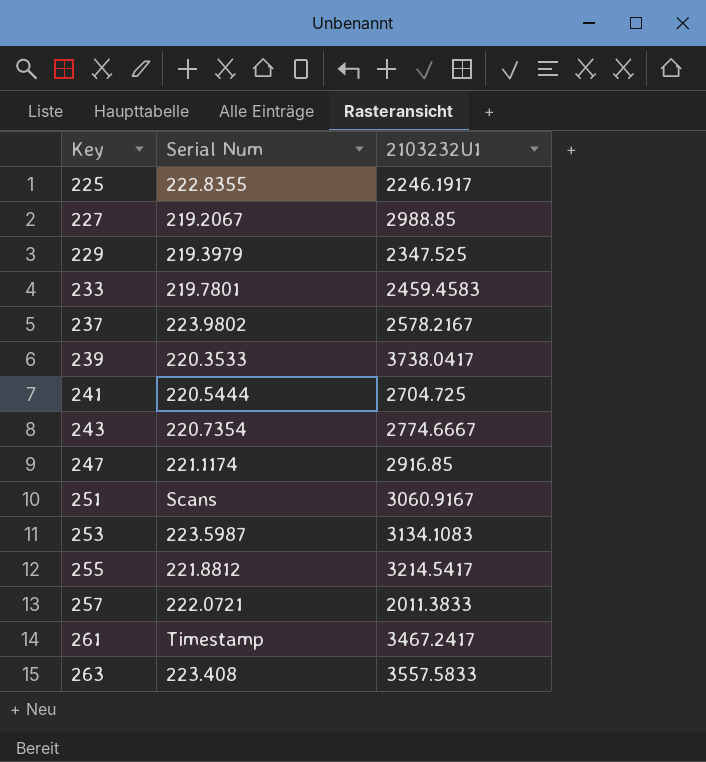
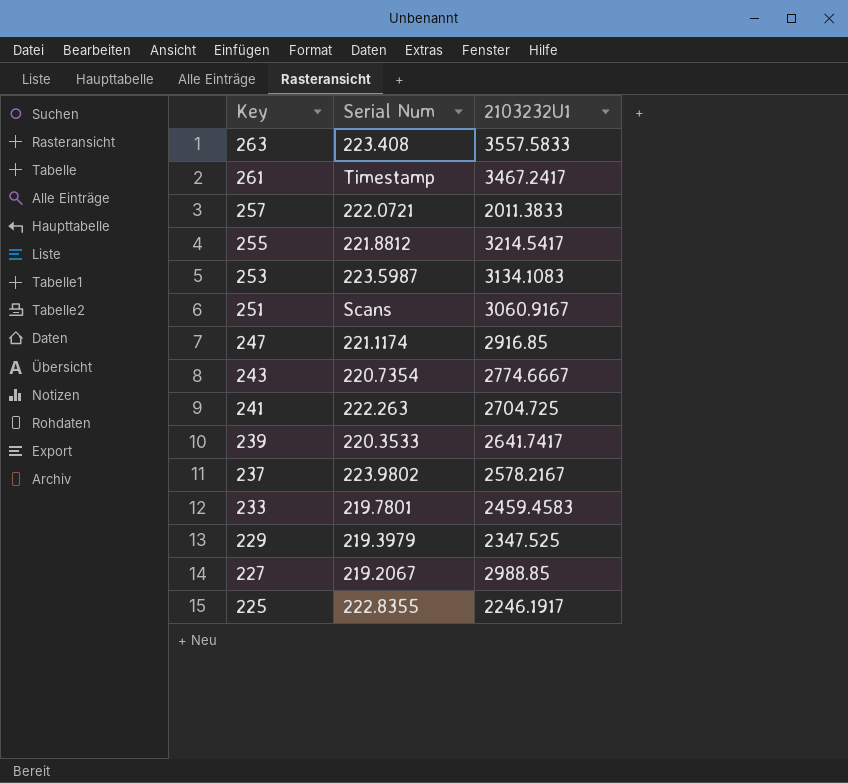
row order: Key ascending -> Key descending
241 | Serial Num: 220.5444 -> 222.263
239 | 2103232U1: 3738.0417 -> 2641.7417

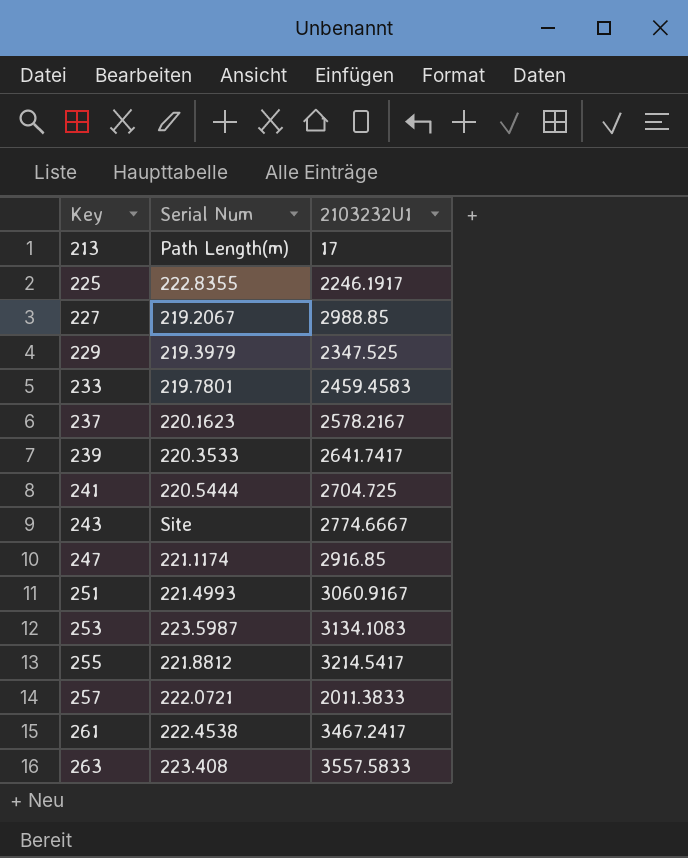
row order: Key descending -> Key ascending
row 213: none -> Path Length(m) | 17
237 | Serial Num: 223.9802 -> 220.1623
241 | Serial Num: 222.263 -> 220.5444
243 | Serial Num: 220.7354 -> Site
251 | Serial Num: Scans -> 221.4993
261 | Serial Num: Timestamp -> 222.4538

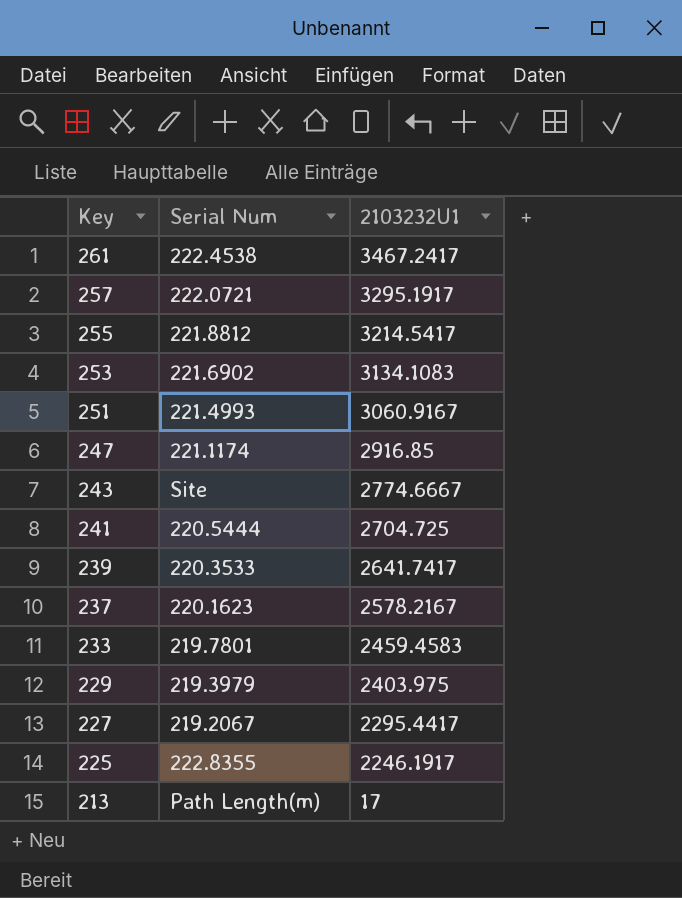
row order: Key ascending -> Key descending
row 263: 223.408 | 3557.5833 -> none
257 | 2103232U1: 2011.3833 -> 3295.1917
253 | Serial Num: 223.5987 -> 221.6902
229 | 2103232U1: 2347.525 -> 2403.975
227 | 2103232U1: 2988.85 -> 2295.4417

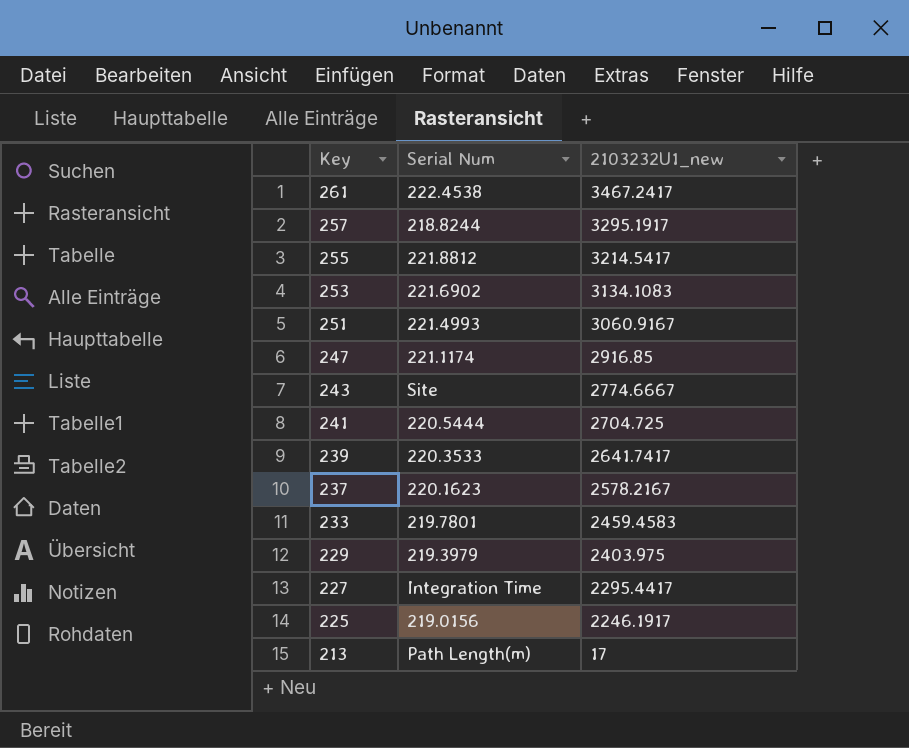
column name: 2103232U1 -> 2103232U1_new
257 | Serial Num: 222.0721 -> 218.8244
227 | Serial Num: 219.2067 -> Integration Time
225 | Serial Num: 222.8355 -> 219.0156

